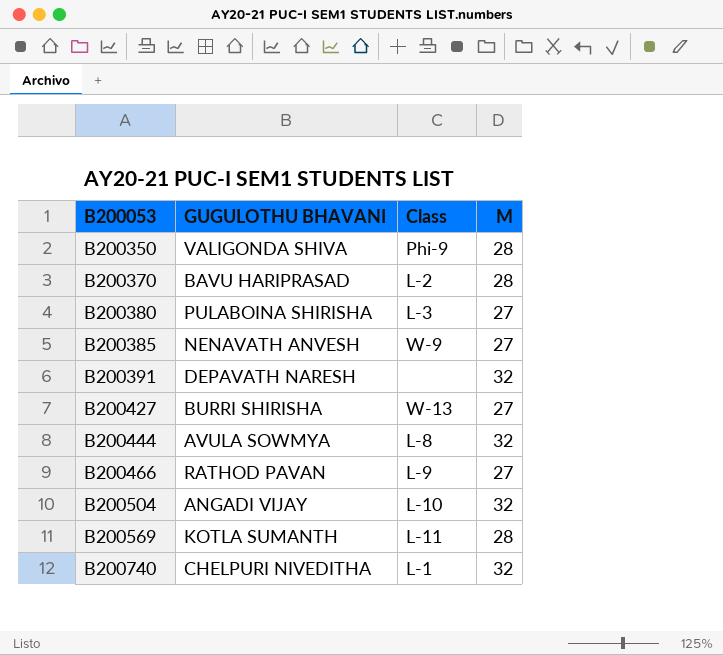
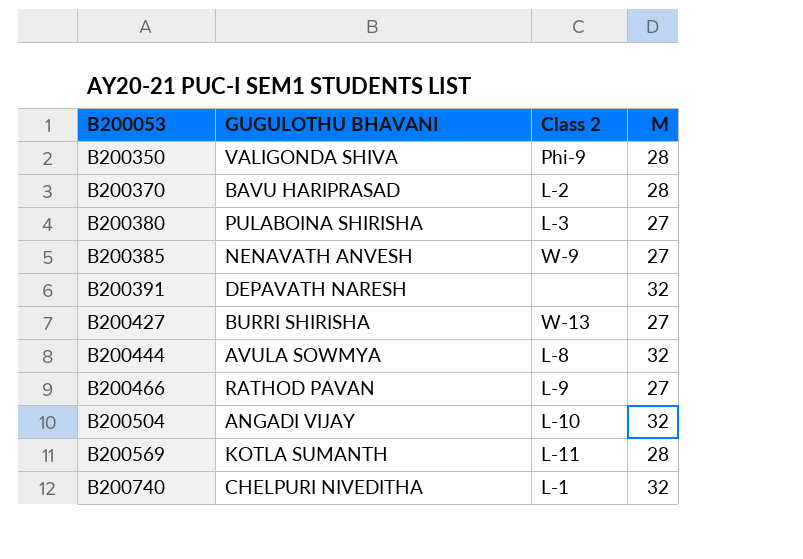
column name: Class -> Class 2

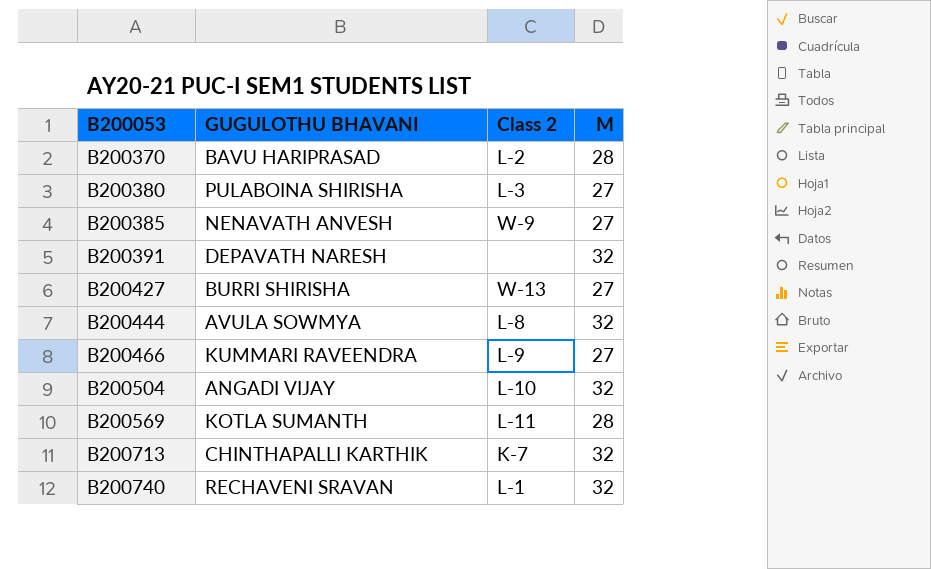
row B200350: VALIGONDA SHIVA | Phi-9 | 28 -> none
B200466 | GUGULOTHU BHAVANI: RATHOD PAVAN -> KUMMARI RAVEENDRA
row B200713: none -> CHINTHAPALLI KARTHIK | K-7 | 32
B200740 | GUGULOTHU BHAVANI: CHELPURI NIVEDITHA -> RECHAVENI SRAVAN

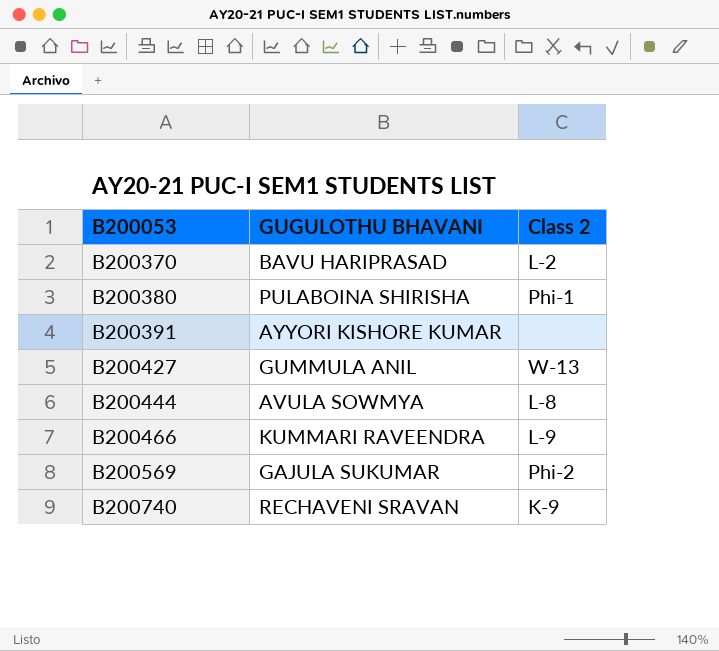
column M | position: 4 -> none
row B200385: NENAVATH ANVESH | W-9 | 27 -> none
row B200504: ANGADI VIJAY | L-10 | 32 -> none
row B200713: CHINTHAPALLI KARTHIK | K-7 | 32 -> none
B200380 | Class 2: L-3 -> Phi-1
B200391 | GUGULOTHU BHAVANI: DEPAVATH NARESH -> AYYORI KISHORE KUMAR
B200427 | GUGULOTHU BHAVANI: BURRI SHIRISHA -> GUMMULA ANIL
B200569 | GUGULOTHU BHAVANI: KOTLA SUMANTH -> GAJULA SUKUMAR
B200569 | Class 2: L-11 -> Phi-2
B200740 | Class 2: L-1 -> K-9

